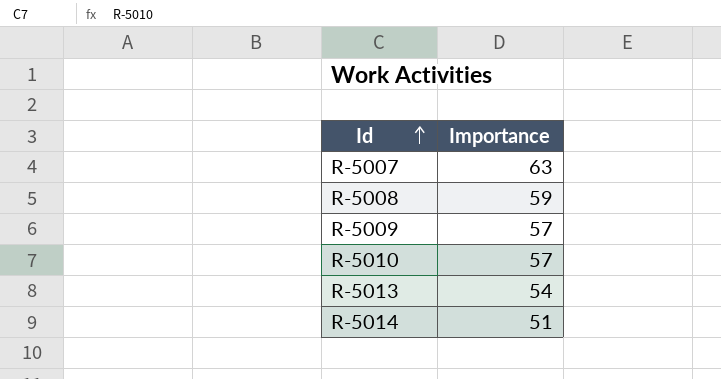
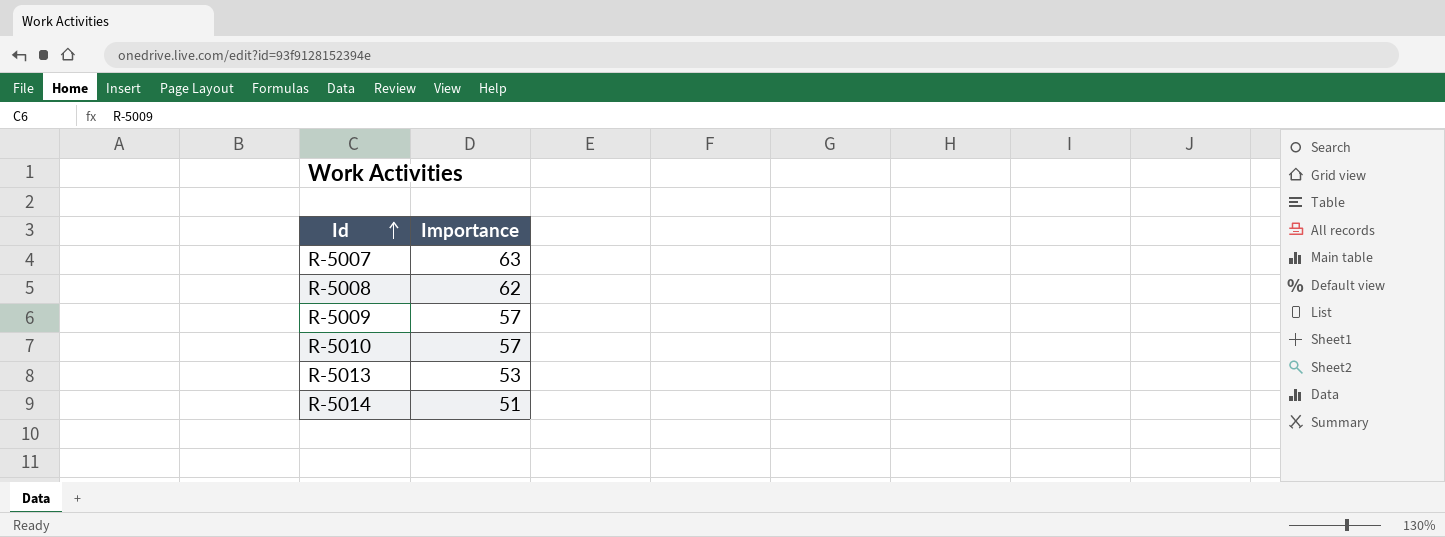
R-5008 | Importance: 59 -> 62
R-5013 | Importance: 54 -> 53

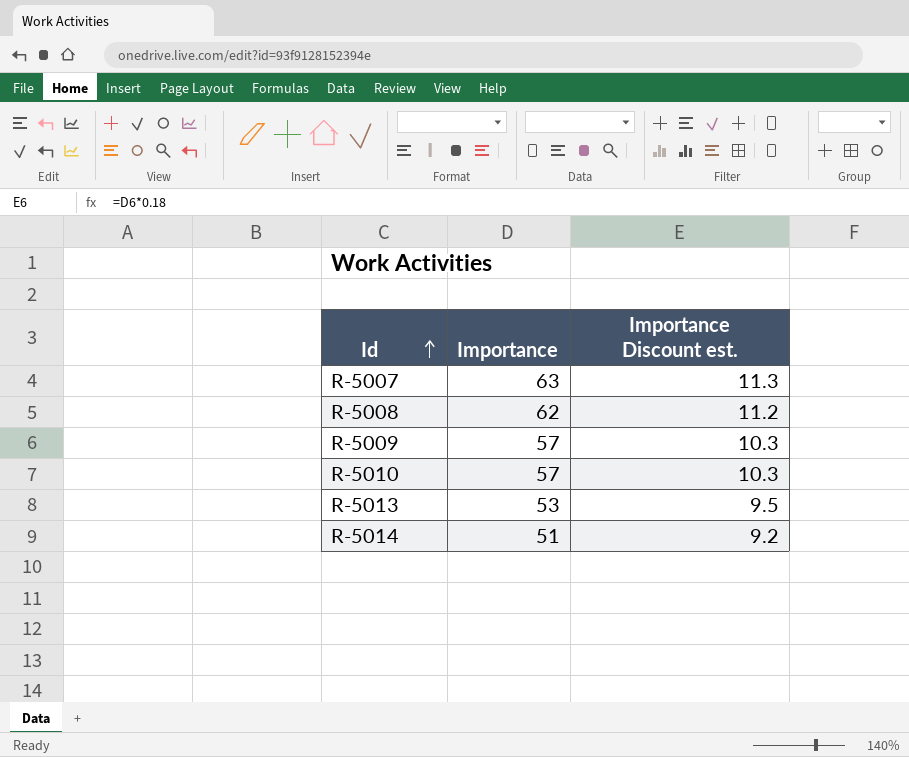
column Importance Discount est. | formula: none -> [Importance] * 0.18

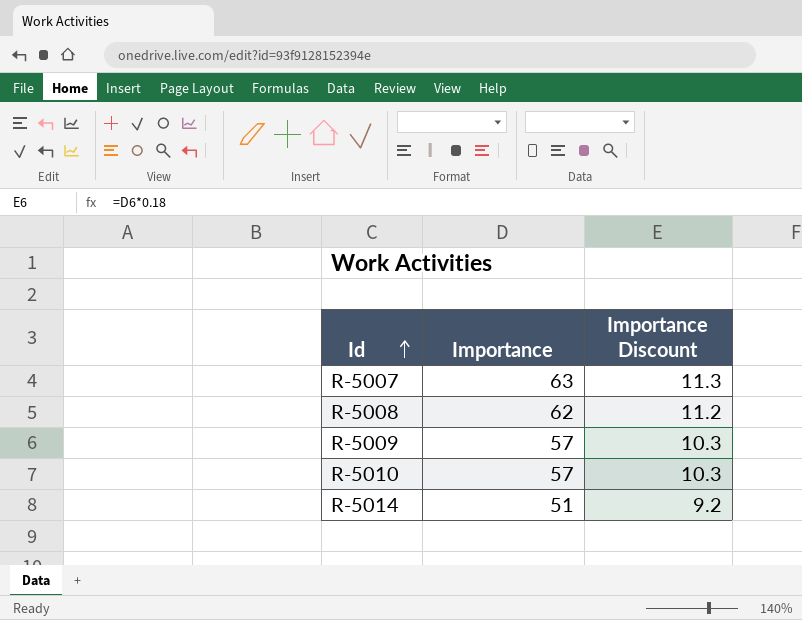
column name: Importance Discount est. -> Importance Discount
row R-5013: 53 | 9.5 -> none

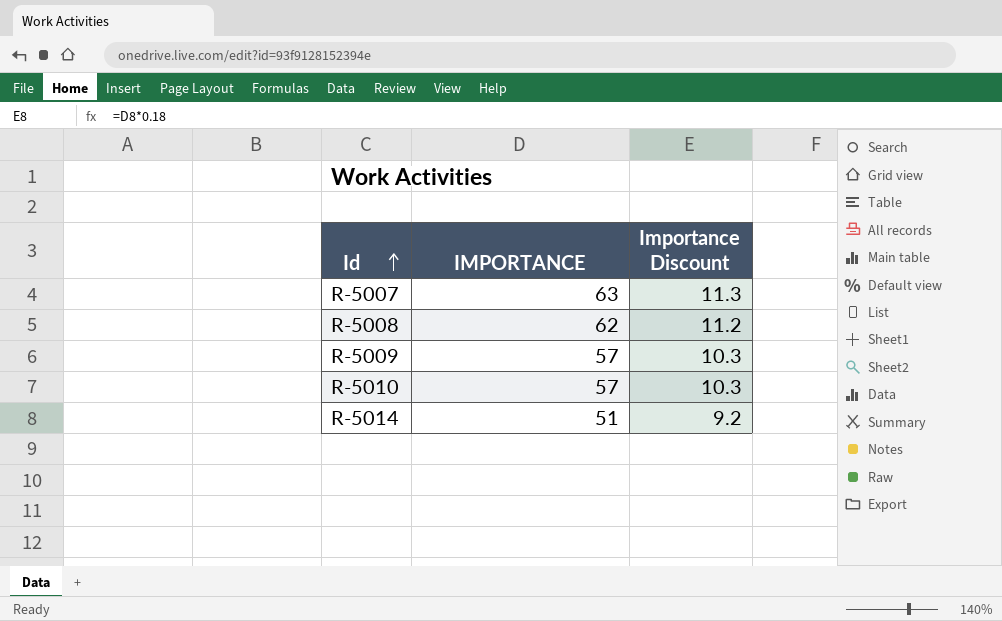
column name: Importance -> IMPORTANCE

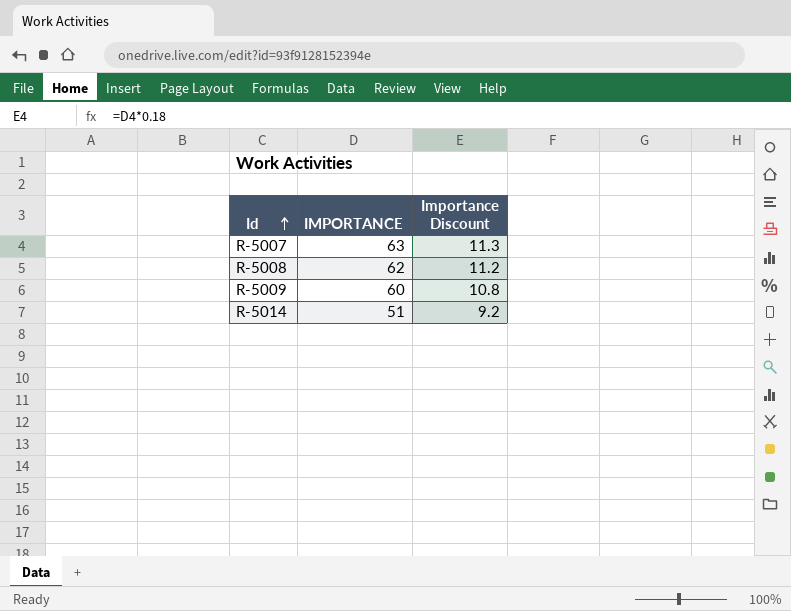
row R-5010: 57 | 10.3 -> none
R-5009 | IMPORTANCE: 57 -> 60
R-5009 | Importance Discount: 10.3 -> 10.8

